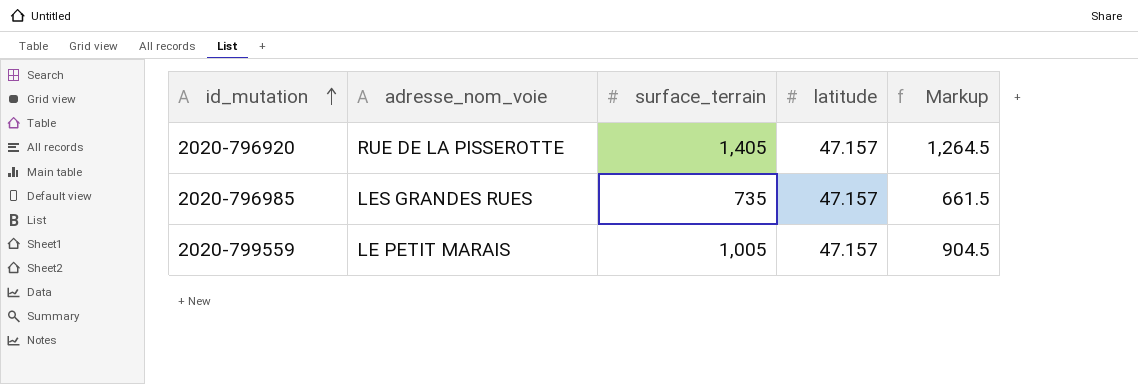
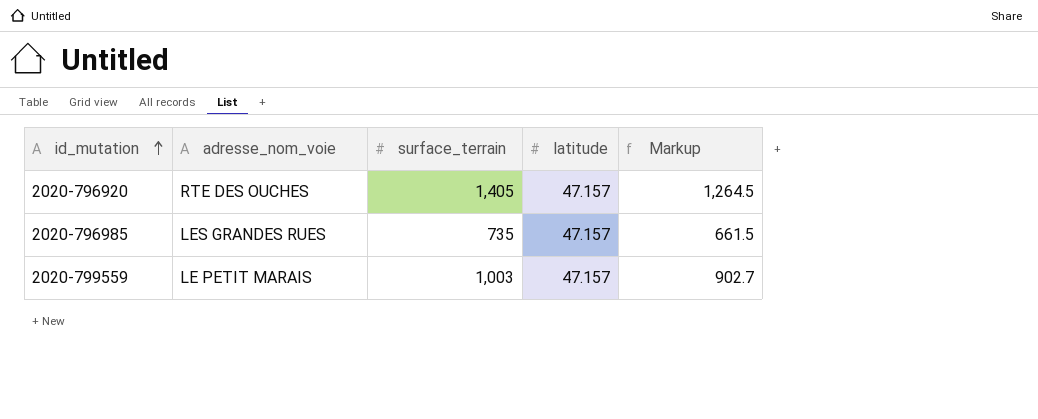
2020-796920 | adresse_nom_voie: RUE DE LA PISSEROTTE -> RTE DES OUCHES
2020-799559 | surface_terrain: 1,005 -> 1,003
2020-799559 | Markup: 904.5 -> 902.7

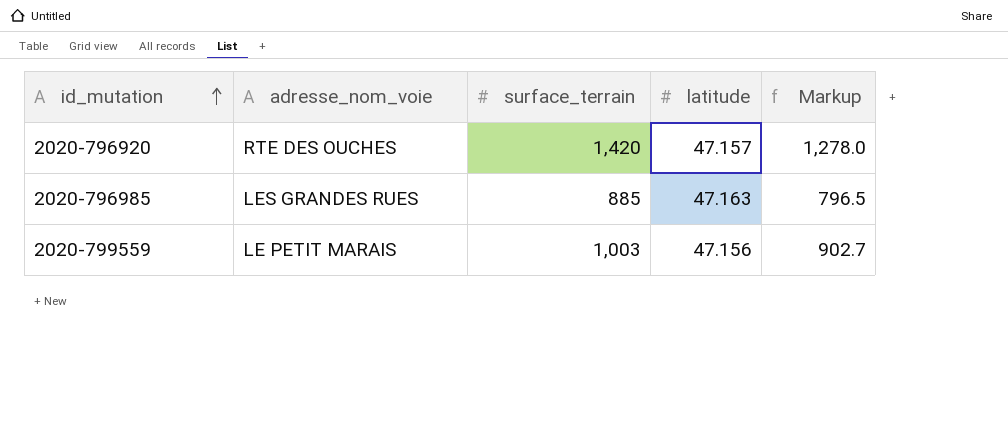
2020-796920 | surface_terrain: 1,405 -> 1,420
2020-796920 | Markup: 1,264.5 -> 1,278.0
2020-796985 | surface_terrain: 735 -> 885
2020-796985 | latitude: 47.157 -> 47.163
2020-796985 | Markup: 661.5 -> 796.5
2020-799559 | latitude: 47.157 -> 47.156

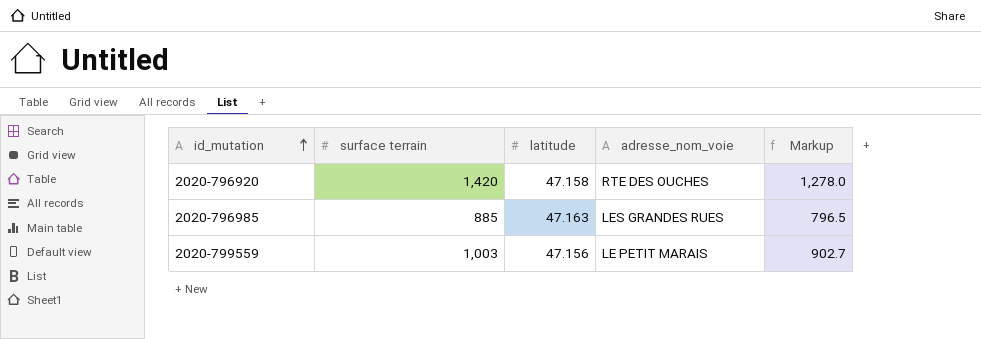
column name: surface_terrain -> surface terrain
column adresse_nom_voie | position: 2 -> 4
2020-796920 | latitude: 47.157 -> 47.158

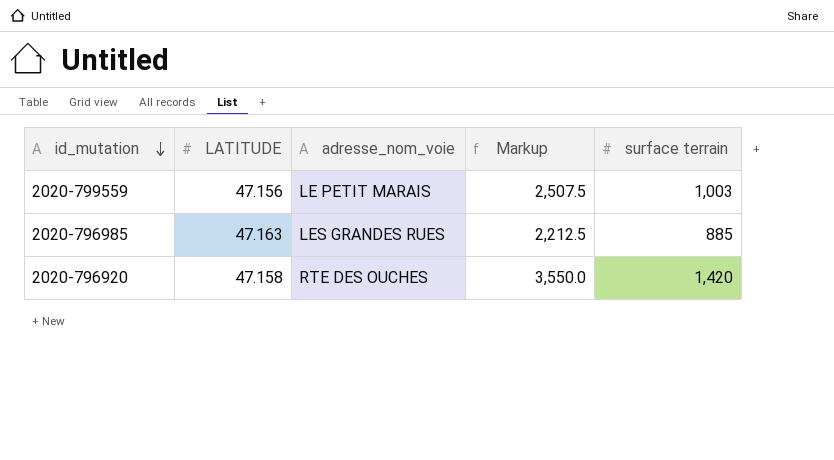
row order: id_mutation ascending -> id_mutation descending
column name: latitude -> LATITUDE
column Markup | formula: [surface terrain] * 0.9 -> [surface terrain] * 2.5
column surface terrain | position: 2 -> 5

